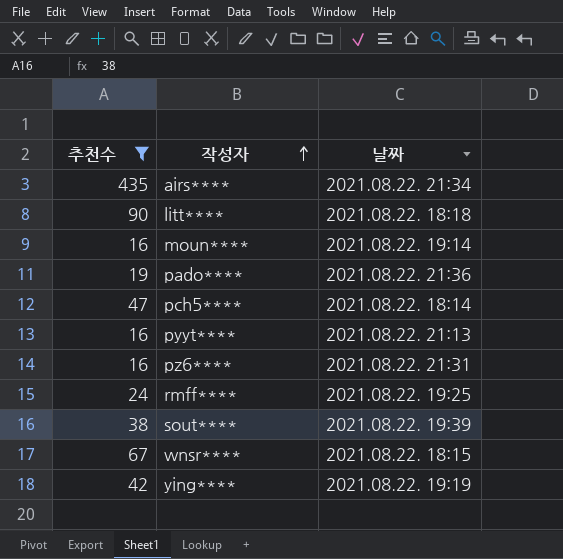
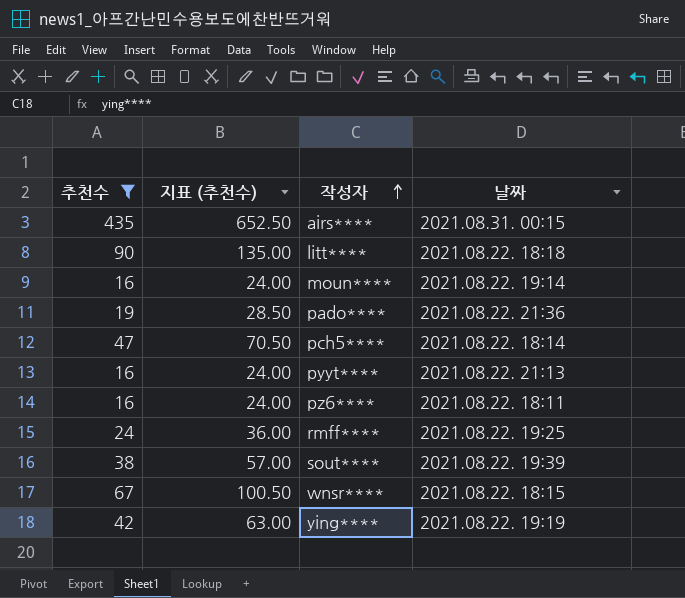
column 지표 (추천수) | formula: none -> [추천수] * 1.5
airs**** | 날짜: 2021.08.22. 21:34 -> 2021.08.31. 00:15
pz6**** | 날짜: 2021.08.22. 21:31 -> 2021.08.22. 18:11

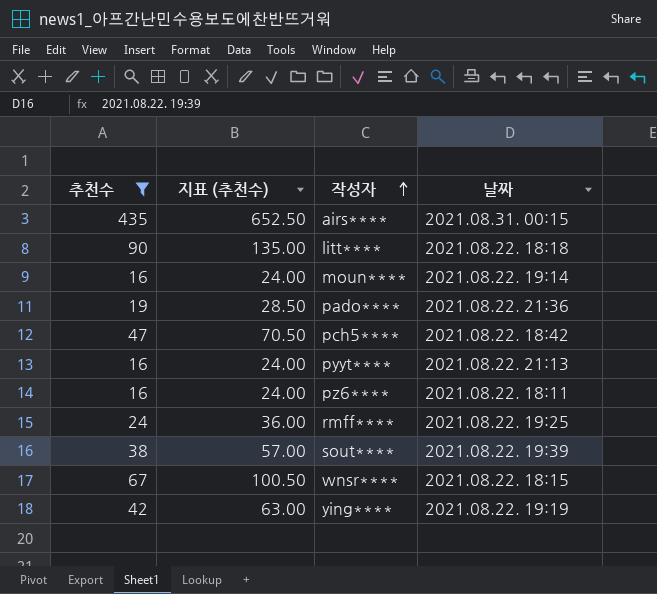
pch5**** | 날짜: 2021.08.22. 18:14 -> 2021.08.22. 18:42

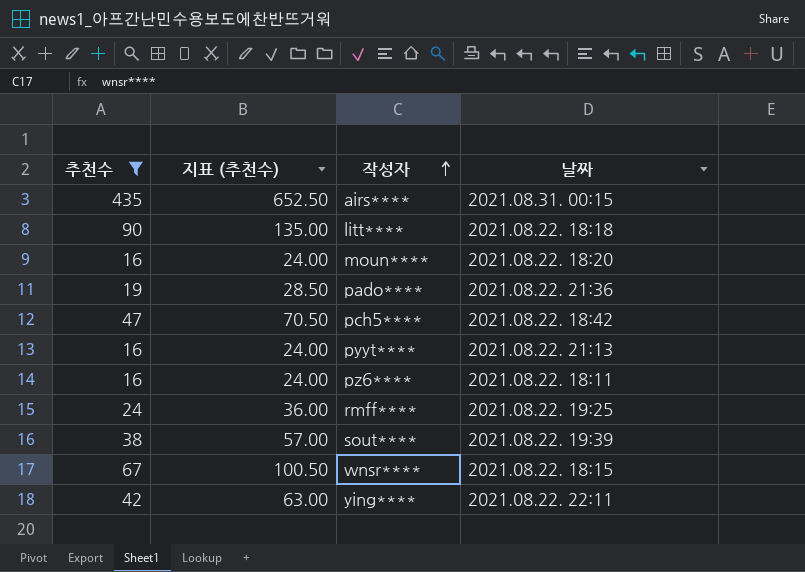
moun**** | 날짜: 2021.08.22. 19:14 -> 2021.08.22. 18:20
ying**** | 날짜: 2021.08.22. 19:19 -> 2021.08.22. 22:11

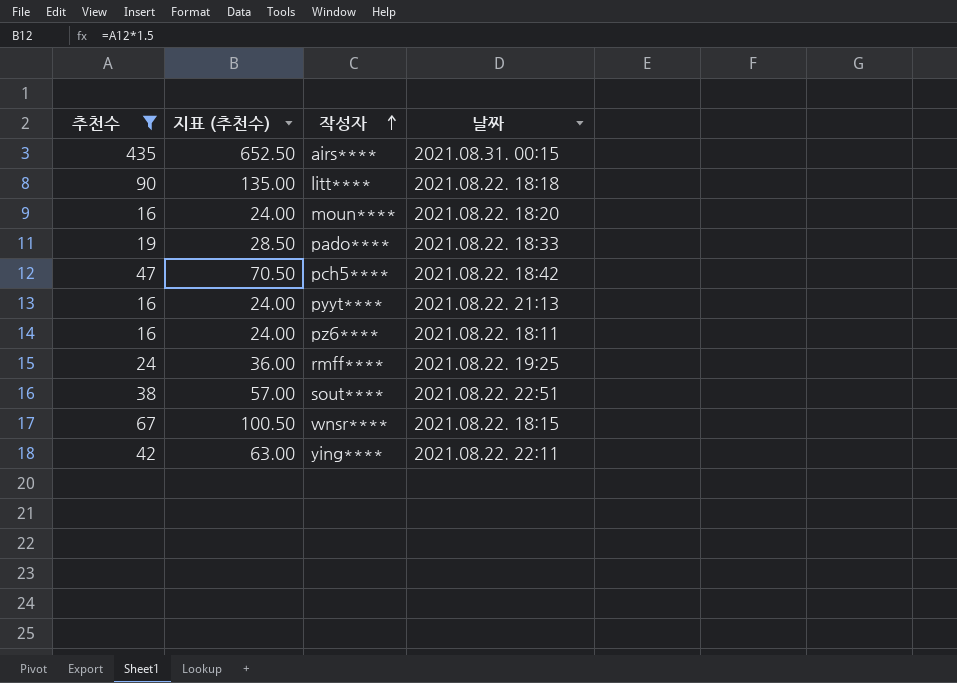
pado**** | 날짜: 2021.08.22. 21:36 -> 2021.08.22. 18:33
sout**** | 날짜: 2021.08.22. 19:39 -> 2021.08.22. 22:51

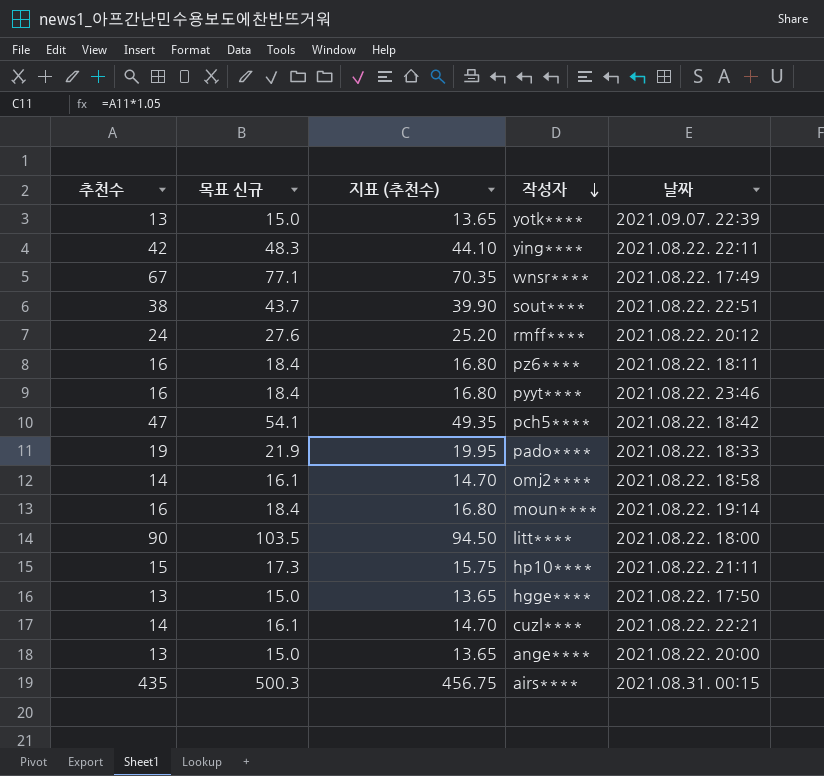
filter: 추천수 >= 16 -> none
row order: 작성자 ascending -> 작성자 descending
column 목표 신규 | formula: none -> [추천수] * 1.15
column 지표 (추천수) | formula: [추천수] * 1.5 -> [추천수] * 1.05
wnsr**** | 날짜: 2021.08.22. 18:15 -> 2021.08.22. 17:49
rmff**** | 날짜: 2021.08.22. 19:25 -> 2021.08.22. 20:12
pyyt**** | 날짜: 2021.08.22. 21:13 -> 2021.08.22. 23:46
moun**** | 날짜: 2021.08.22. 18:20 -> 2021.08.22. 19:14
litt**** | 날짜: 2021.08.22. 18:18 -> 2021.08.22. 18:00

